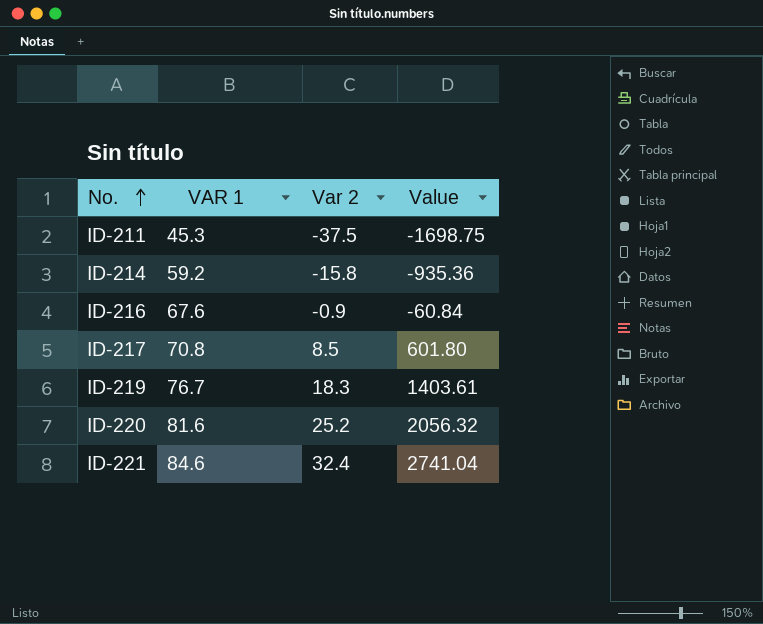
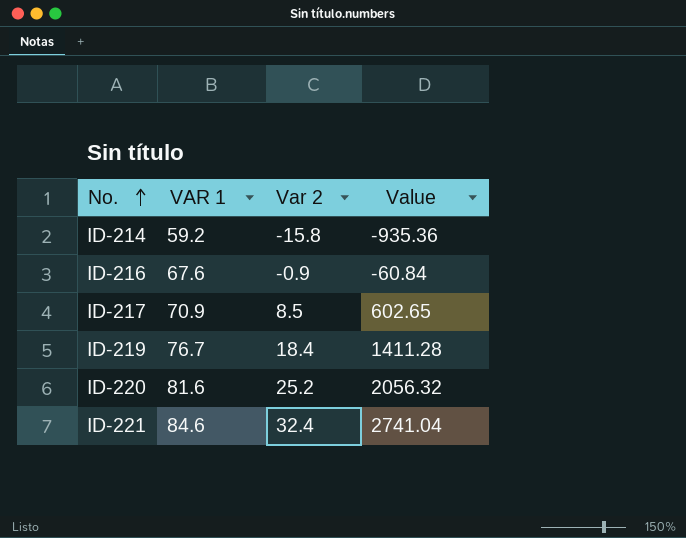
row ID-211: 45.3 | -37.5 | -1698.75 -> none
ID-217 | VAR 1: 70.8 -> 70.9
ID-217 | Value: 601.80 -> 602.65
ID-219 | Var 2: 18.3 -> 18.4
ID-219 | Value: 1403.61 -> 1411.28

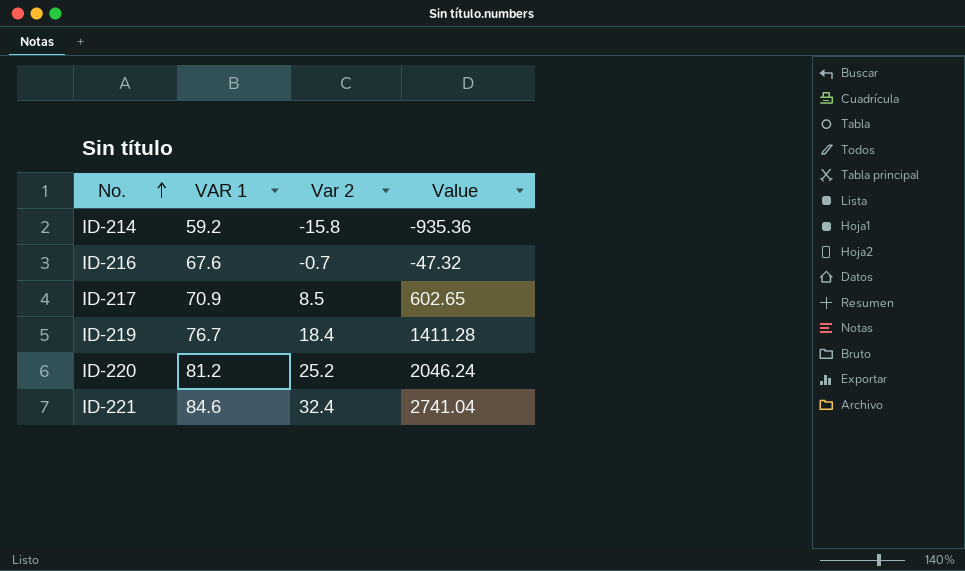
ID-216 | Var 2: -0.9 -> -0.7
ID-216 | Value: -60.84 -> -47.32
ID-220 | VAR 1: 81.6 -> 81.2
ID-220 | Value: 2056.32 -> 2046.24

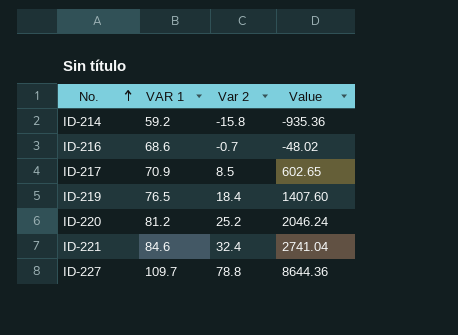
ID-216 | VAR 1: 67.6 -> 68.6
ID-216 | Value: -47.32 -> -48.02
ID-219 | VAR 1: 76.7 -> 76.5
ID-219 | Value: 1411.28 -> 1407.60
row ID-227: none -> 109.7 | 78.8 | 8644.36

